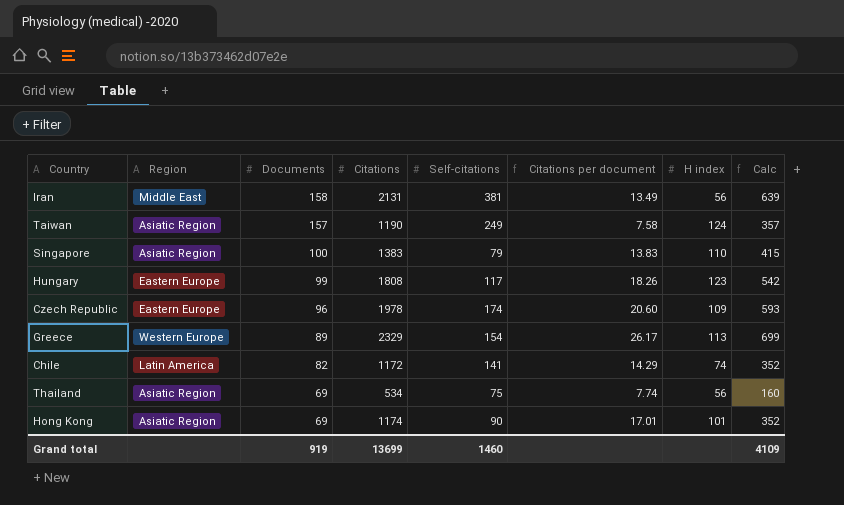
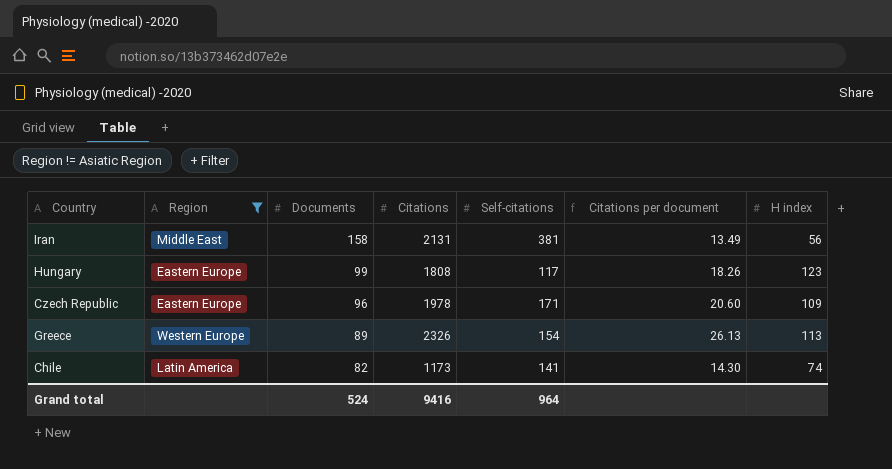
filter: none -> Region != Asiatic Region
column Calc | formula: [Citations] * 0.3 -> none
Czech Republic | Self-citations: 174 -> 171
Greece | Citations: 2329 -> 2326
Greece | Citations per document: 26.17 -> 26.13
Chile | Citations: 1172 -> 1173
Chile | Citations per document: 14.29 -> 14.30
Grand total | Documents: 919 -> 524
Grand total | Citations: 13699 -> 9416
Grand total | Self-citations: 1460 -> 964

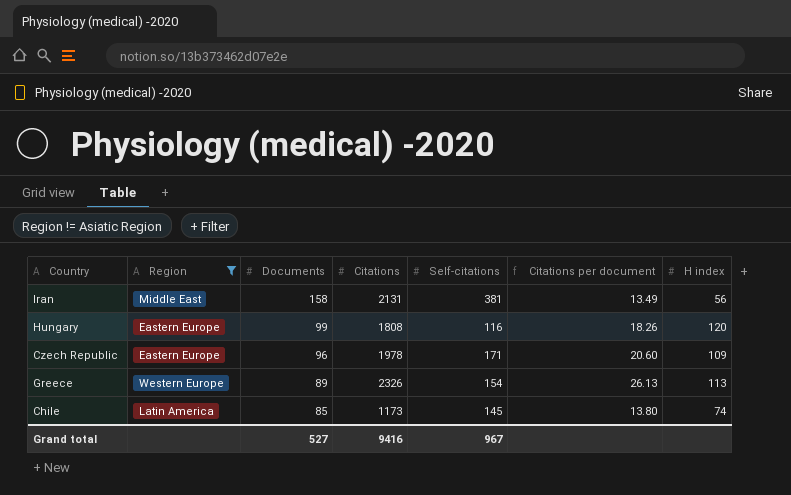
Hungary | Self-citations: 117 -> 116
Hungary | H index: 123 -> 120
Chile | Documents: 82 -> 85
Chile | Self-citations: 141 -> 145
Chile | Citations per document: 14.30 -> 13.80
Grand total | Documents: 524 -> 527
Grand total | Self-citations: 964 -> 967

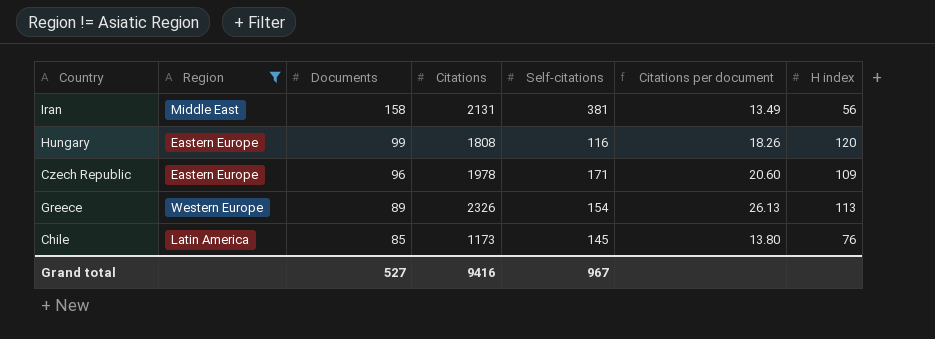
Chile | H index: 74 -> 76

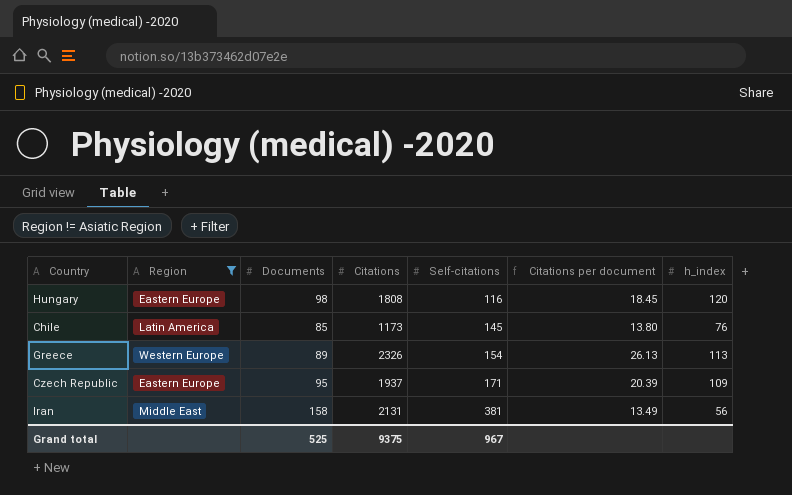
row order: Documents descending -> Self-citations ascending
column name: H index -> h_index
Hungary | Documents: 99 -> 98
Hungary | Citations per document: 18.26 -> 18.45
Czech Republic | Documents: 96 -> 95
Czech Republic | Citations: 1978 -> 1937
Czech Republic | Citations per document: 20.60 -> 20.39
Grand total | Documents: 527 -> 525
Grand total | Citations: 9416 -> 9375

